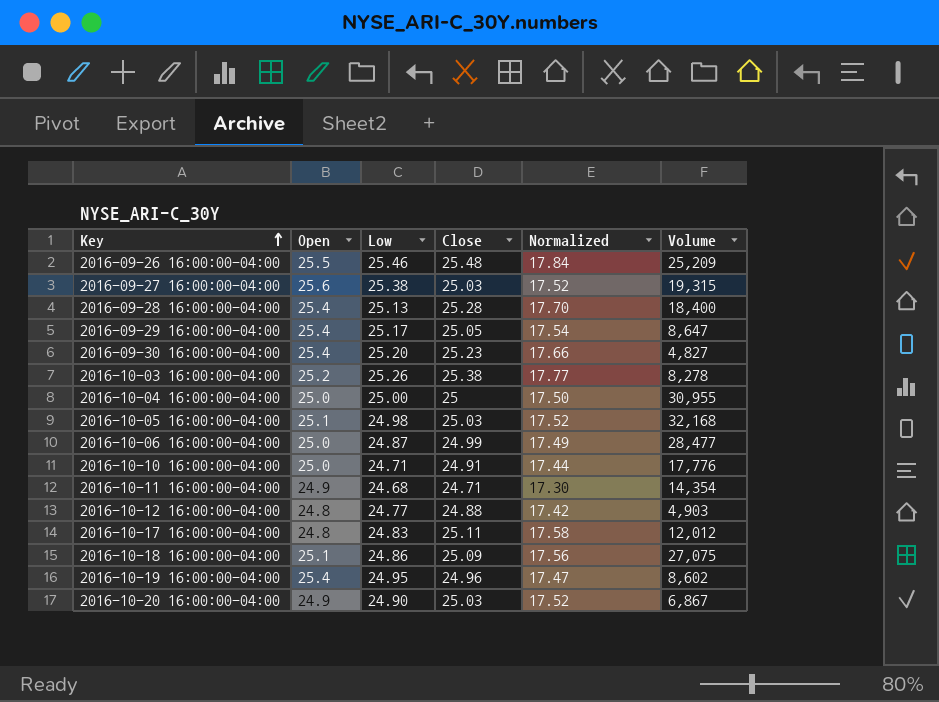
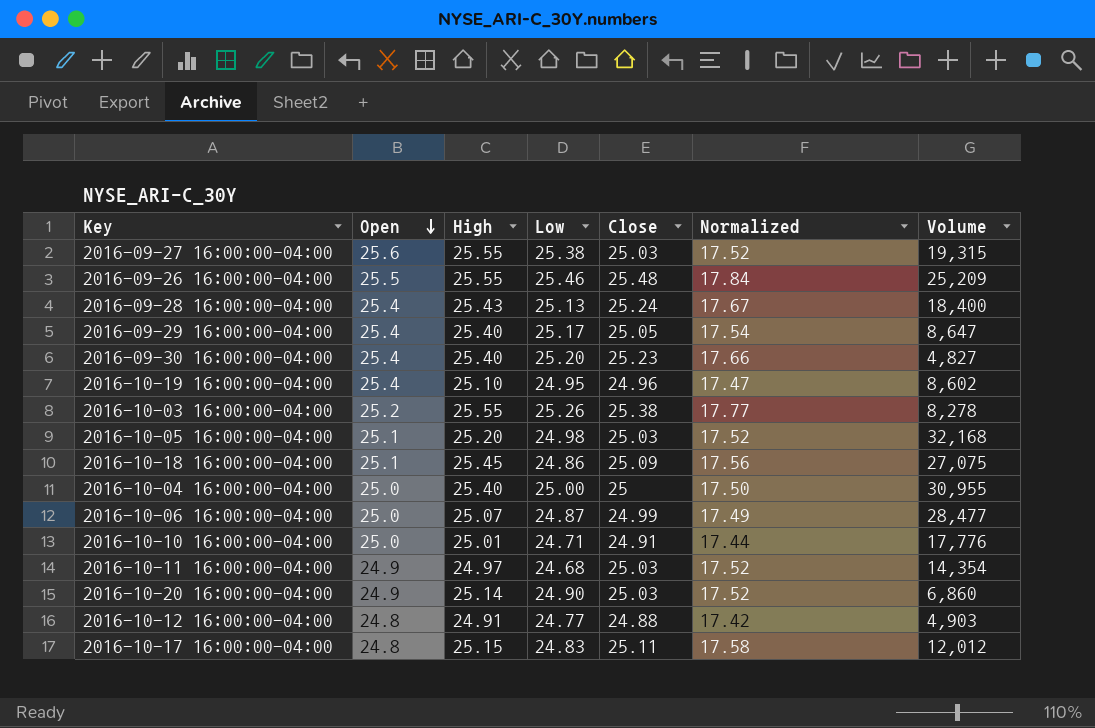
row order: Key ascending -> Open descending
column High | position: none -> 3
2016-09-28 16:00:00-04:00 | Close: 25.28 -> 25.24
2016-09-28 16:00:00-04:00 | Normalized: 17.70 -> 17.67
2016-10-11 16:00:00-04:00 | Close: 24.71 -> 25.03
2016-10-11 16:00:00-04:00 | Normalized: 17.30 -> 17.52
2016-10-20 16:00:00-04:00 | Volume: 6,867 -> 6,860

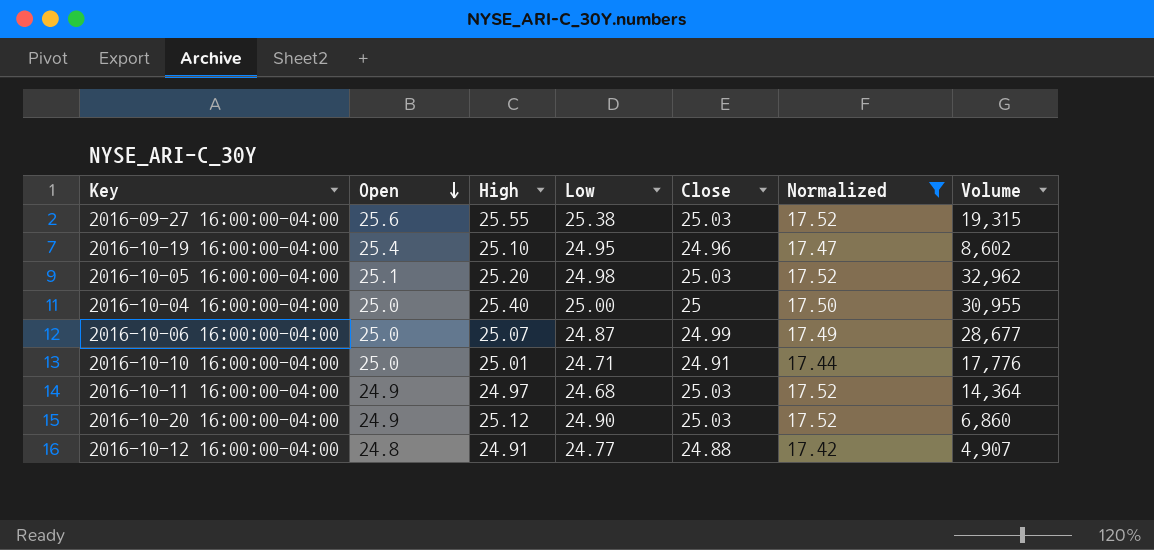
filter: none -> Normalized <= 17.52
2016-10-05 16:00:00-04:00 | Volume: 32,168 -> 32,962
2016-10-06 16:00:00-04:00 | Volume: 28,477 -> 28,677
2016-10-11 16:00:00-04:00 | Volume: 14,354 -> 14,364
2016-10-20 16:00:00-04:00 | High: 25.14 -> 25.12
2016-10-12 16:00:00-04:00 | Volume: 4,903 -> 4,907

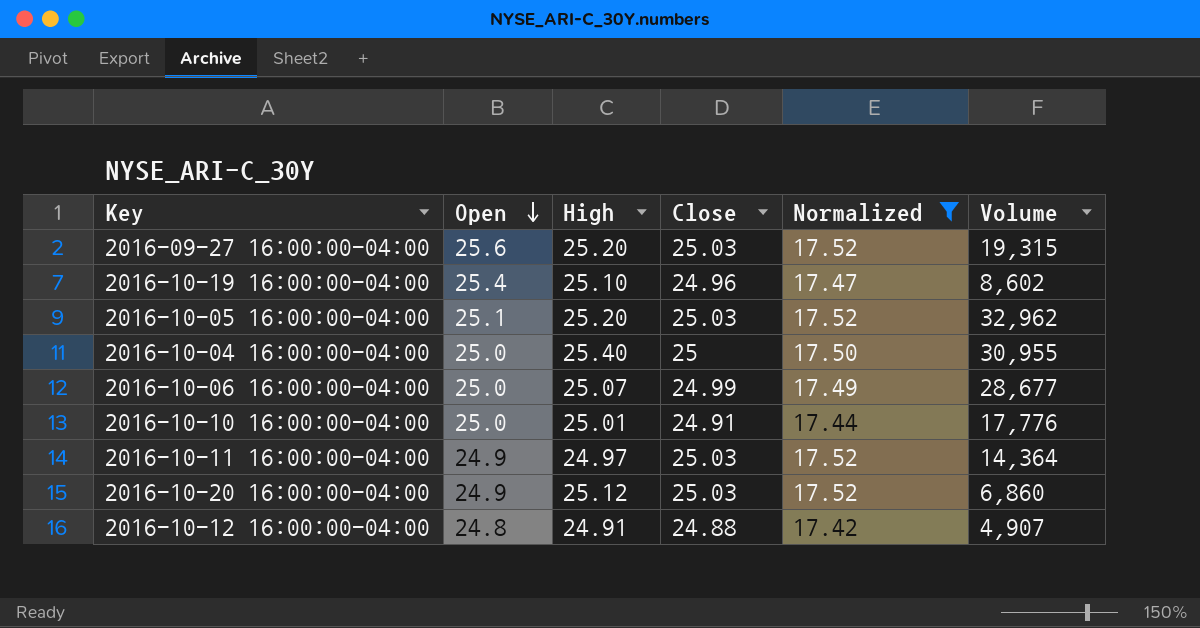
column Low | position: 4 -> none
2016-09-27 16:00:00-04:00 | High: 25.55 -> 25.20

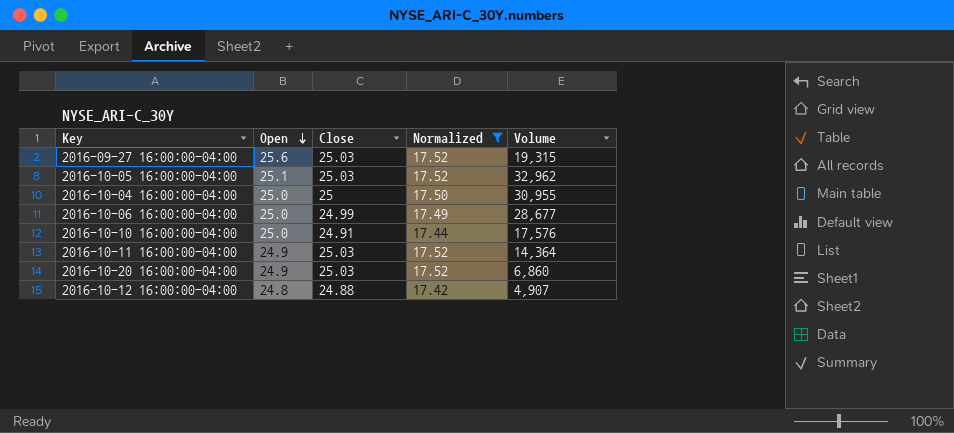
column High | position: 3 -> none
row 2016-10-19 16:00:00-04:00: 25.4 | 25.10 | 24.96 | 17.47 | 8,602 -> none
2016-10-10 16:00:00-04:00 | Volume: 17,776 -> 17,576

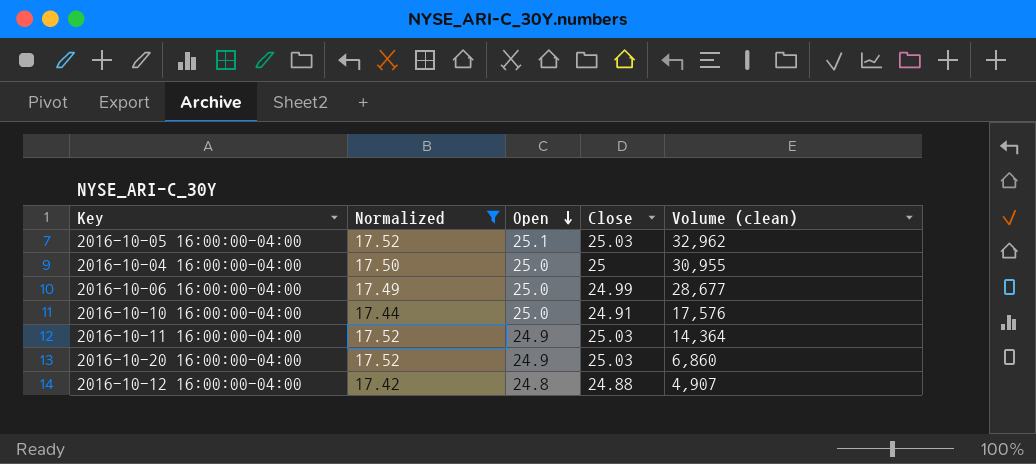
column Normalized | position: 4 -> 2
column name: Volume -> Volume (clean)
row 2016-09-27 16:00:00-04:00: 25.6 | 25.03 | 17.52 | 19,315 -> none

